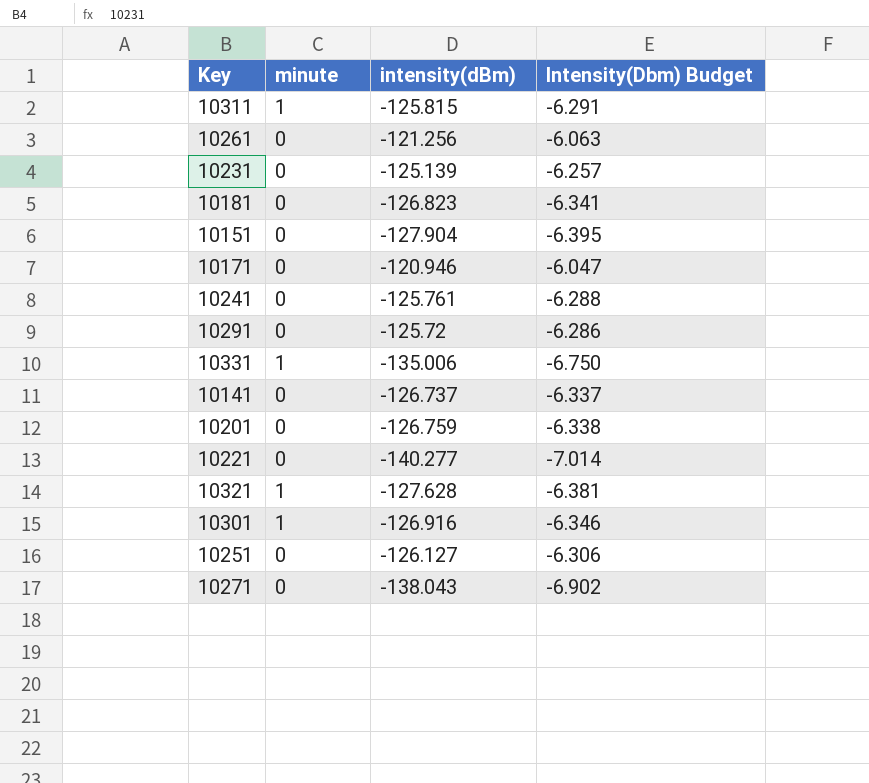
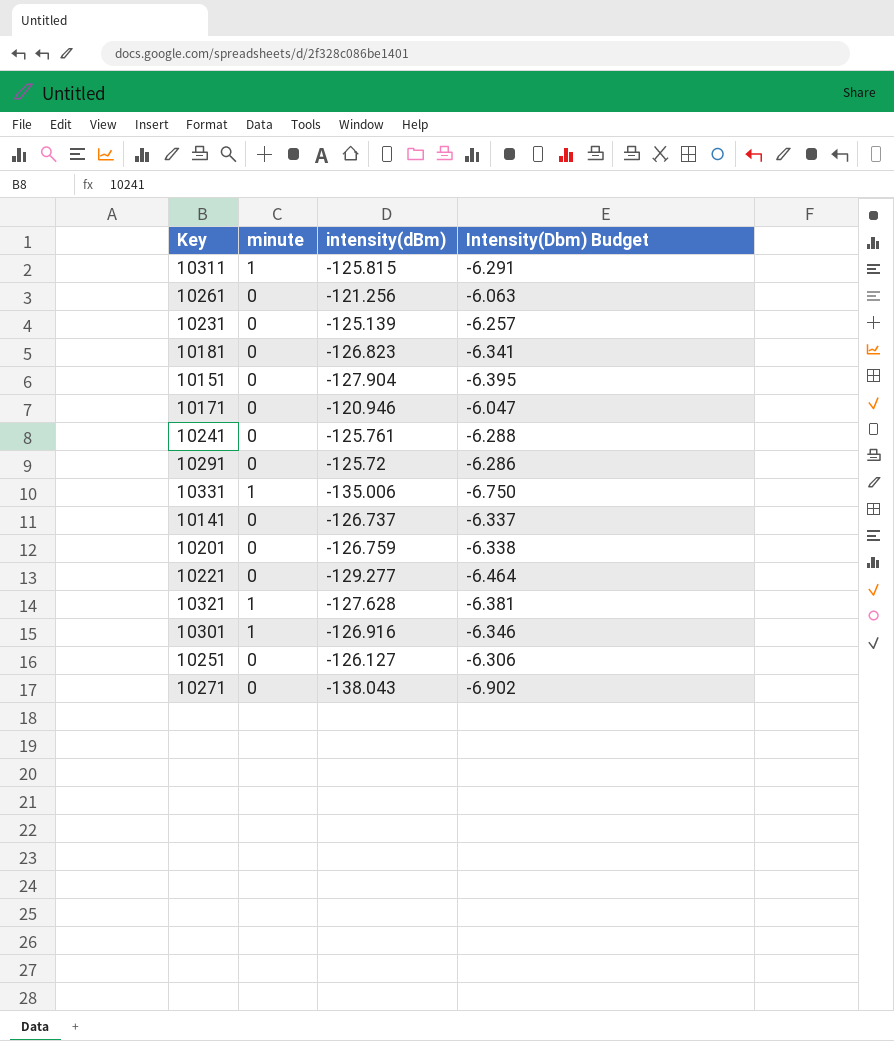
10221 | intensity(dBm): -140.277 -> -129.277
10221 | Intensity(Dbm) Budget: -7.014 -> -6.464

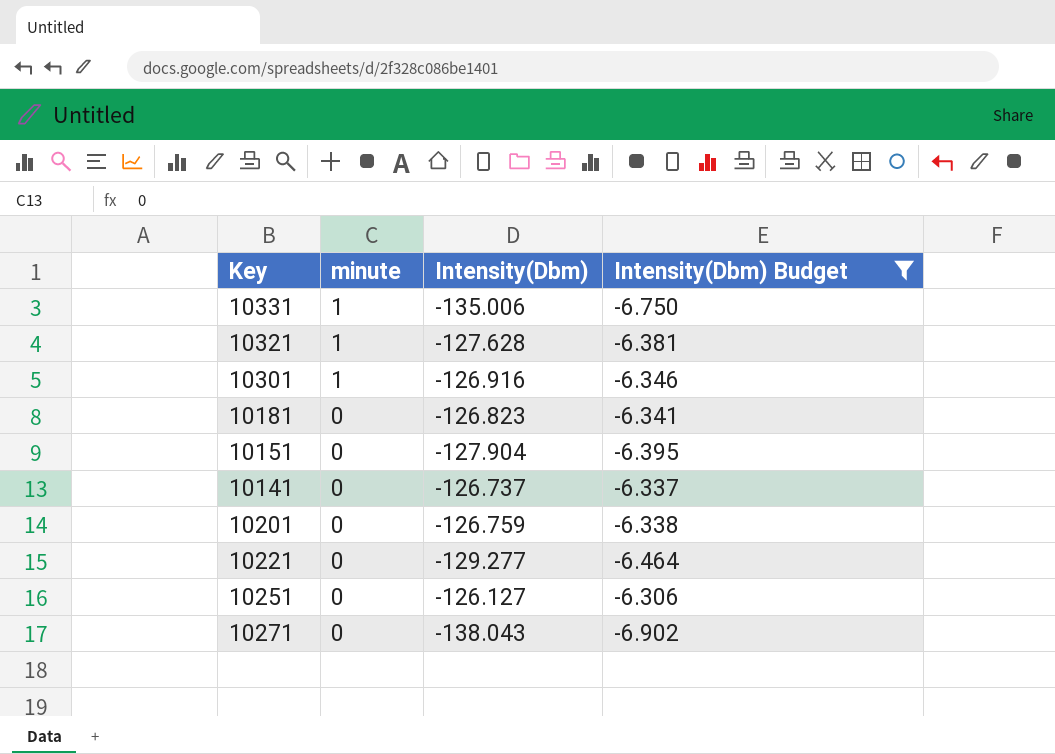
filter: none -> Intensity(Dbm) Budget <= -6.306
row order: none -> minute descending
column name: intensity(dBm) -> Intensity(Dbm)

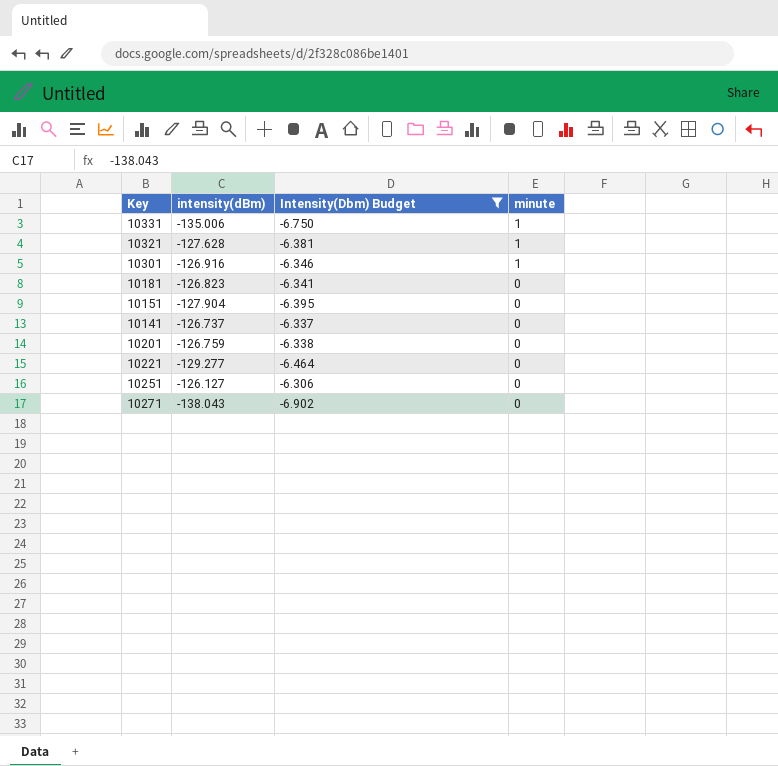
column name: Intensity(Dbm) -> intensity(dBm)
column minute | position: 2 -> 4

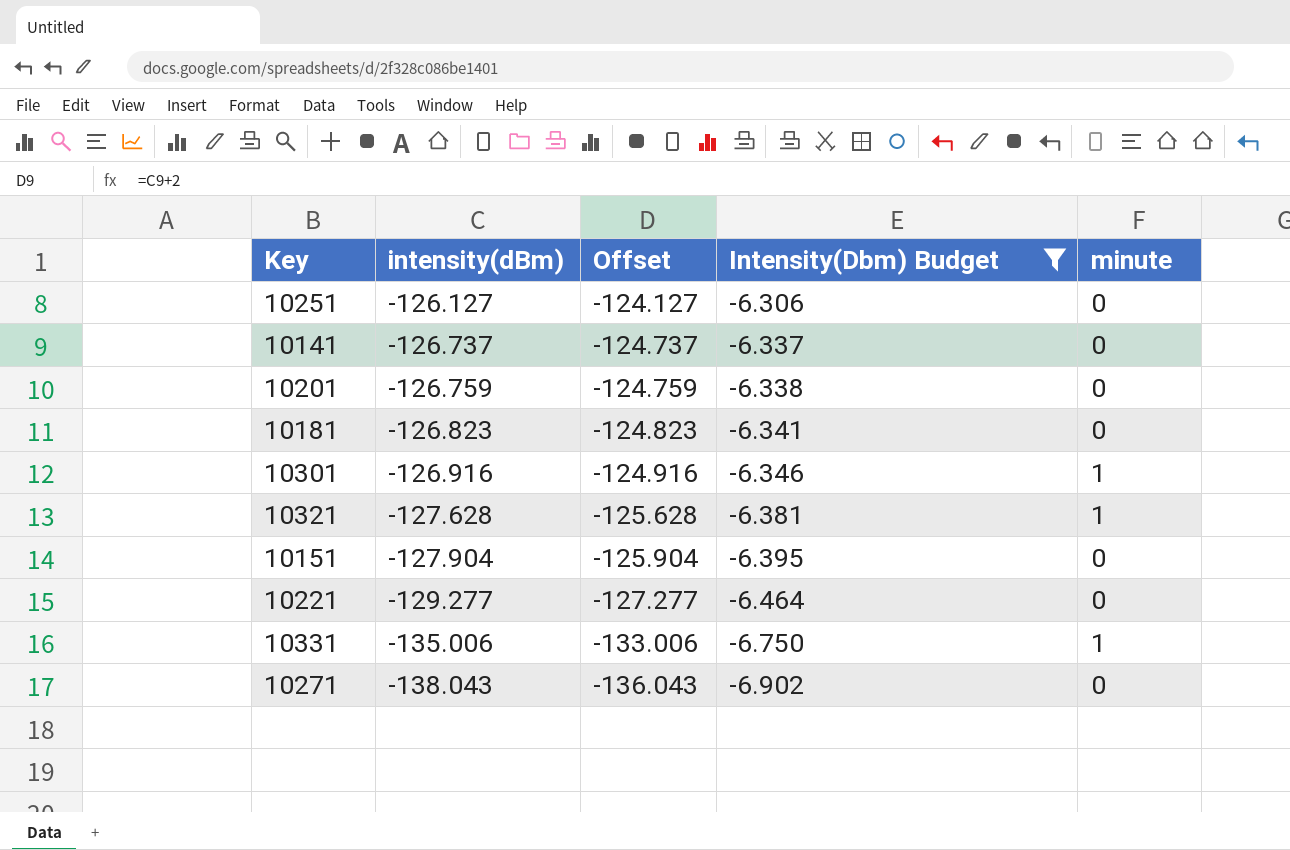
row order: minute descending -> intensity(dBm) descending
column Offset | formula: none -> [intensity(dBm)] + 2

